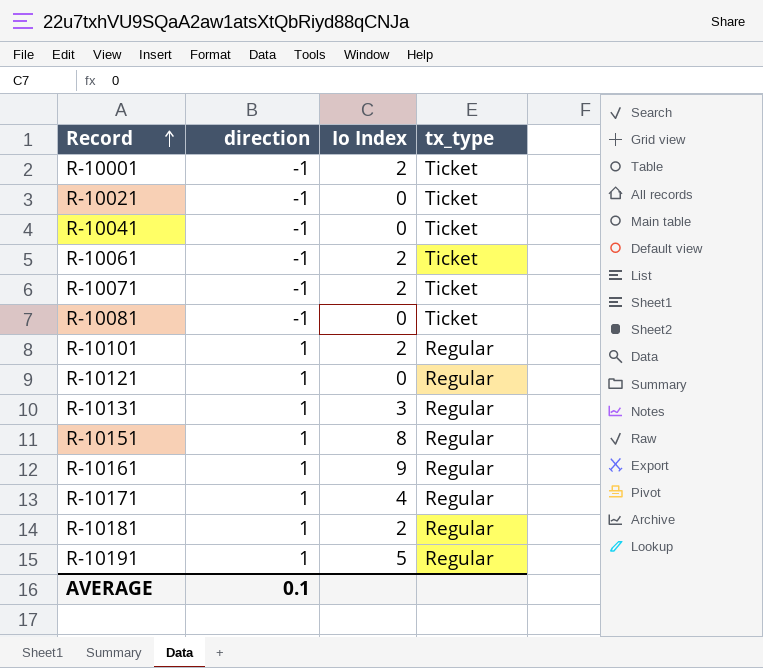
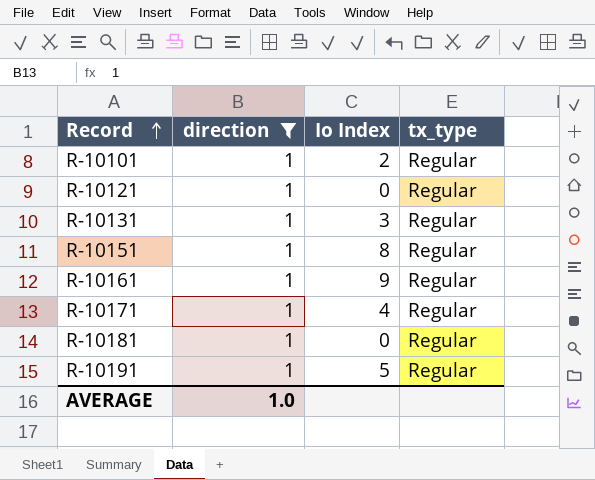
filter: none -> direction = 1
R-10181 | Io Index: 2 -> 0
AVERAGE | direction: 0.1 -> 1.0

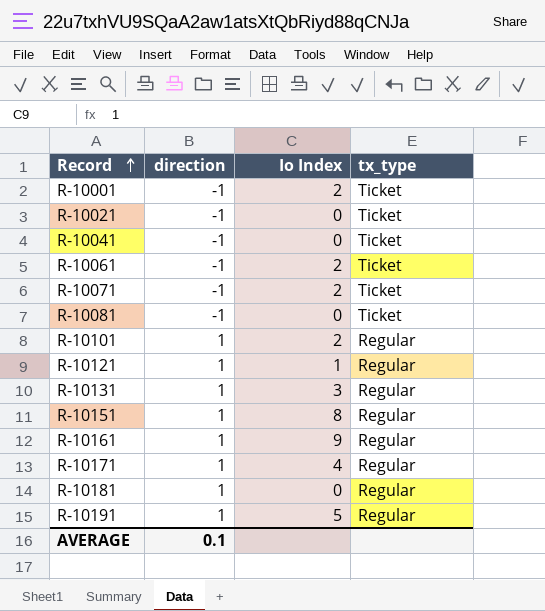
filter: direction = 1 -> none
R-10121 | Io Index: 0 -> 1
AVERAGE | direction: 1.0 -> 0.1

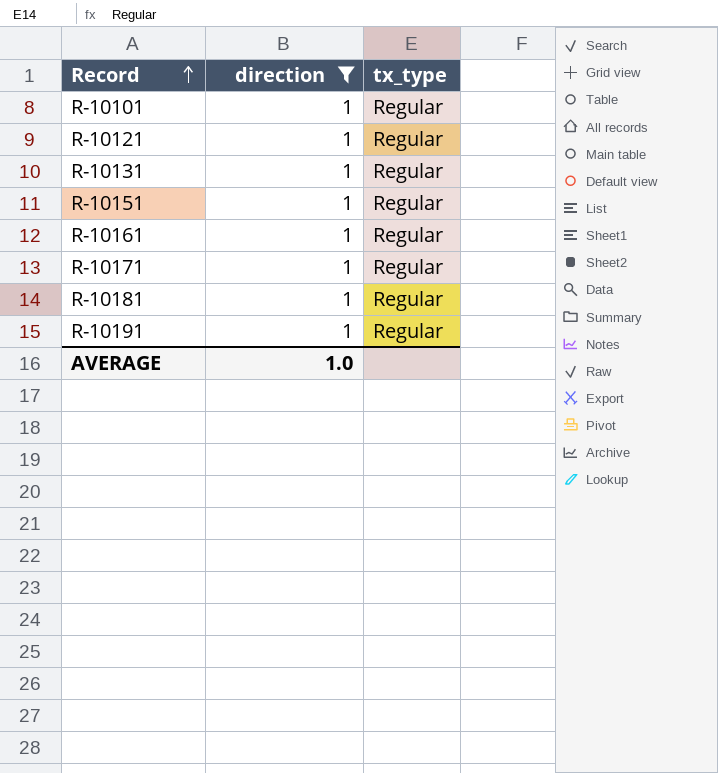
filter: none -> direction = 1
column Io Index | position: 3 -> none
AVERAGE | direction: 0.1 -> 1.0

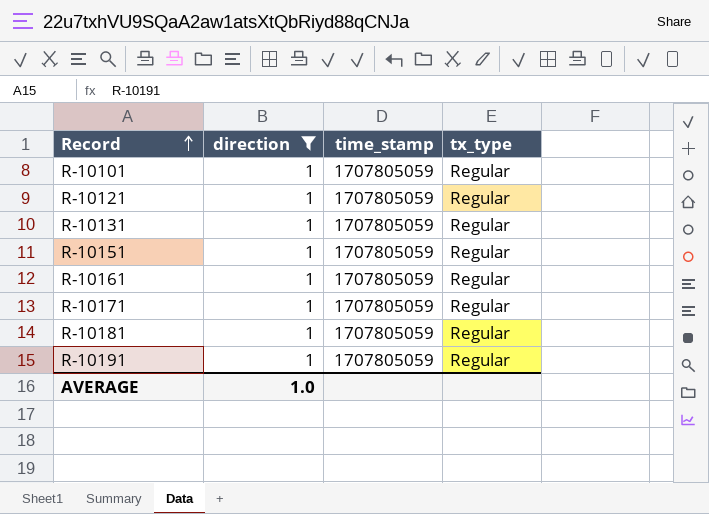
column time_stamp | position: none -> 3

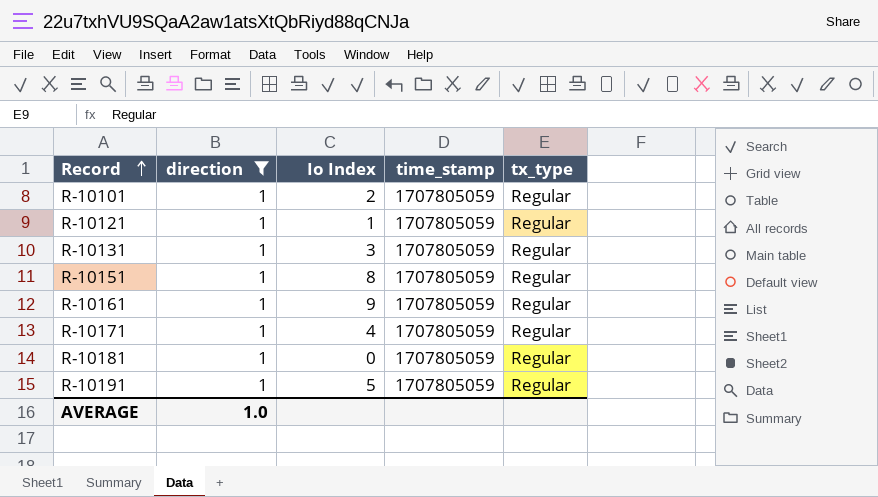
column Io Index | position: none -> 3

